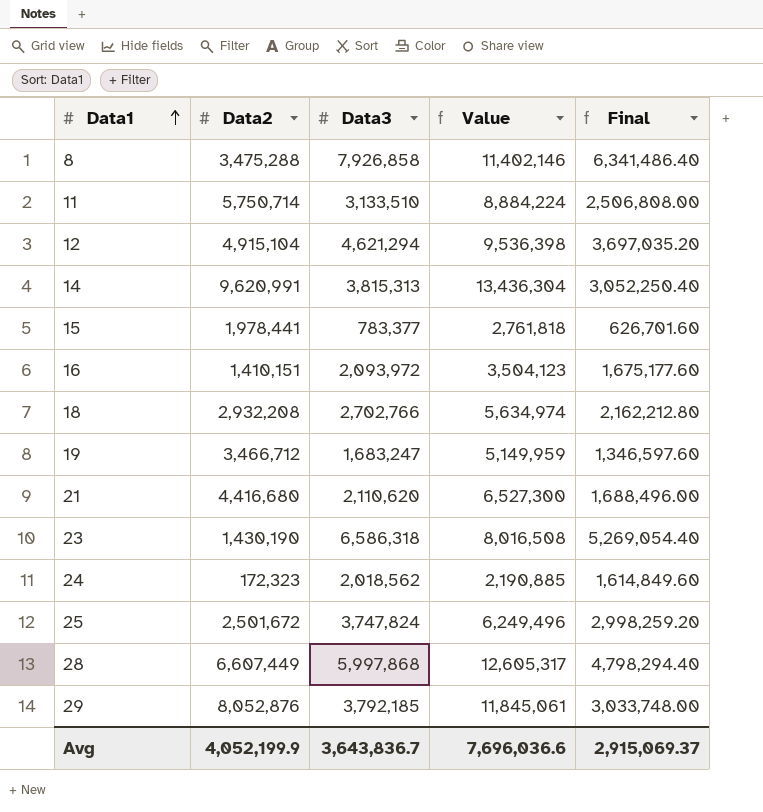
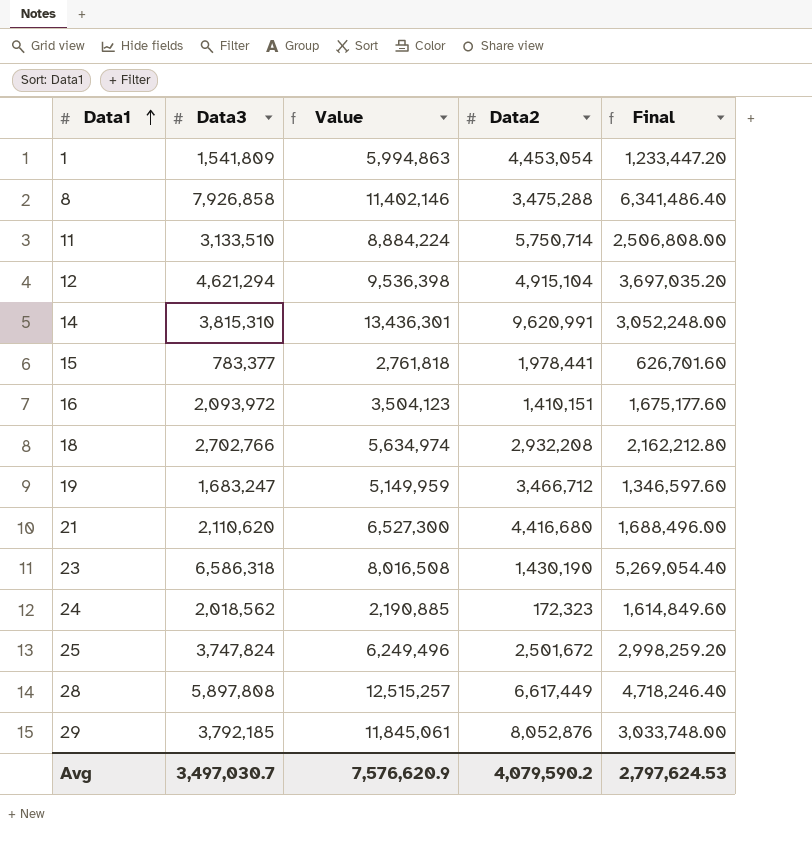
column Data2 | position: 2 -> 4
row 1: none -> 1,541,809 | 5,994,863 | 4,453,054 | 1,233,447.20
14 | Data3: 3,815,313 -> 3,815,310
14 | Value: 13,436,304 -> 13,436,301
14 | Final: 3,052,250.40 -> 3,052,248.00
28 | Data3: 5,997,868 -> 5,897,808
28 | Value: 12,605,317 -> 12,515,257
28 | Data2: 6,607,449 -> 6,617,449
28 | Final: 4,798,294.40 -> 4,718,246.40
Avg | Data3: 3,643,836.7 -> 3,497,030.7
Avg | Value: 7,696,036.6 -> 7,576,620.9
Avg | Data2: 4,052,199.9 -> 4,079,590.2
Avg | Final: 2,915,069.37 -> 2,797,624.53

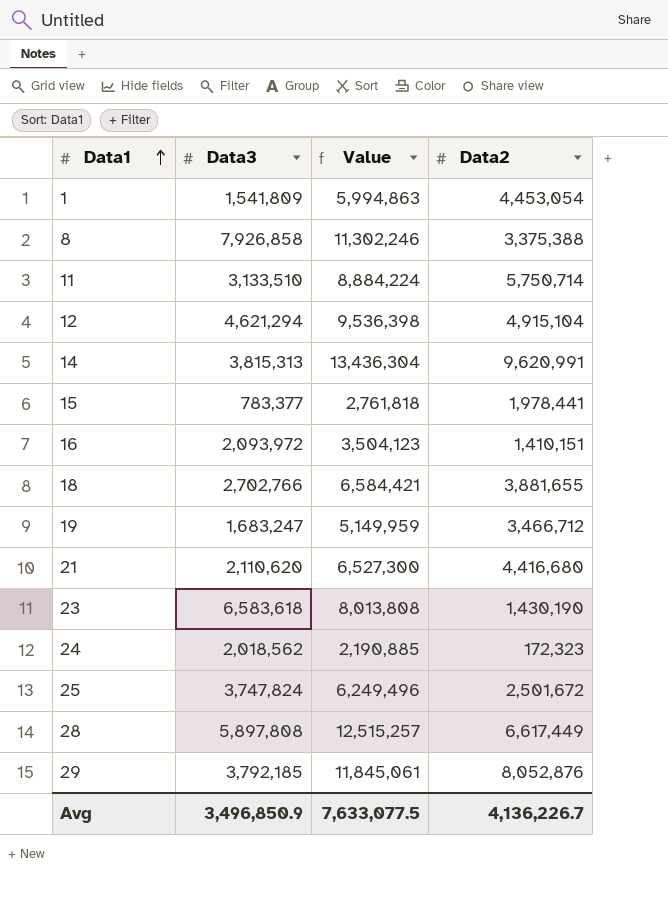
column Final | formula: [Data3] * 0.8 -> none
8 | Value: 11,402,146 -> 11,302,246
8 | Data2: 3,475,288 -> 3,375,388
14 | Data3: 3,815,310 -> 3,815,313
14 | Value: 13,436,301 -> 13,436,304
18 | Value: 5,634,974 -> 6,584,421
18 | Data2: 2,932,208 -> 3,881,655
23 | Data3: 6,586,318 -> 6,583,618
23 | Value: 8,016,508 -> 8,013,808
Avg | Data3: 3,497,030.7 -> 3,496,850.9
Avg | Value: 7,576,620.9 -> 7,633,077.5
Avg | Data2: 4,079,590.2 -> 4,136,226.7

